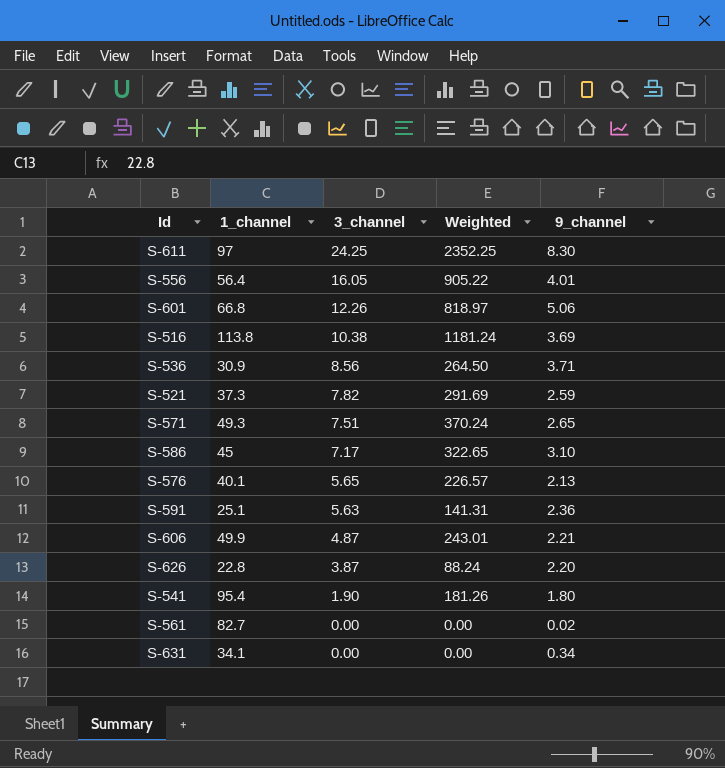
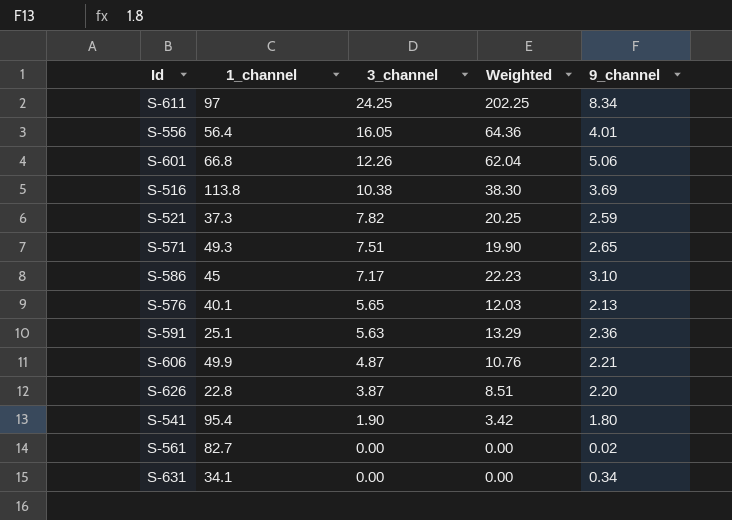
column Weighted | formula: [1_channel] * [3_channel] -> [3_channel] * [9_channel]
row S-536: 30.9 | 8.56 | 264.50 | 3.71 -> none
S-611 | 9_channel: 8.30 -> 8.34

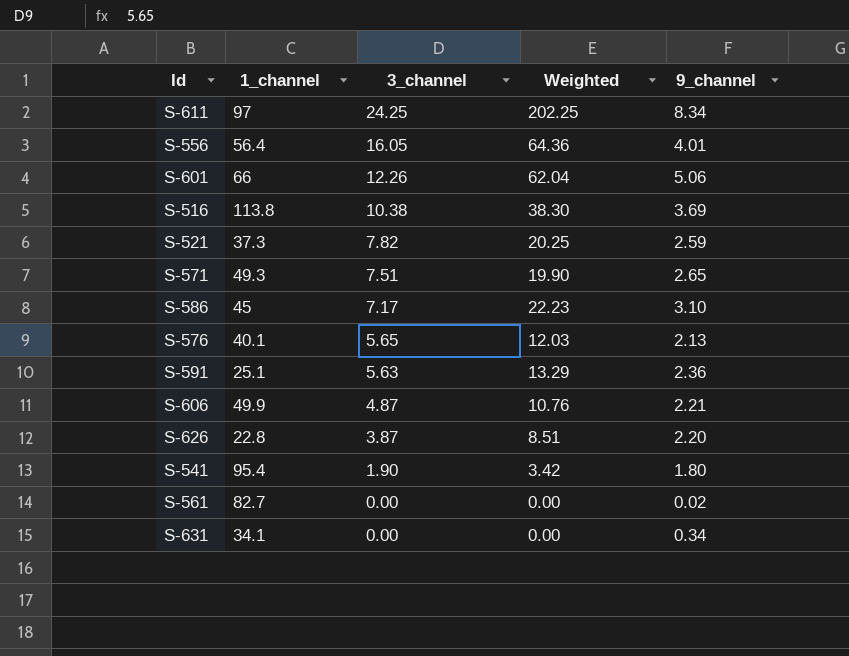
S-601 | 1_channel: 66.8 -> 66

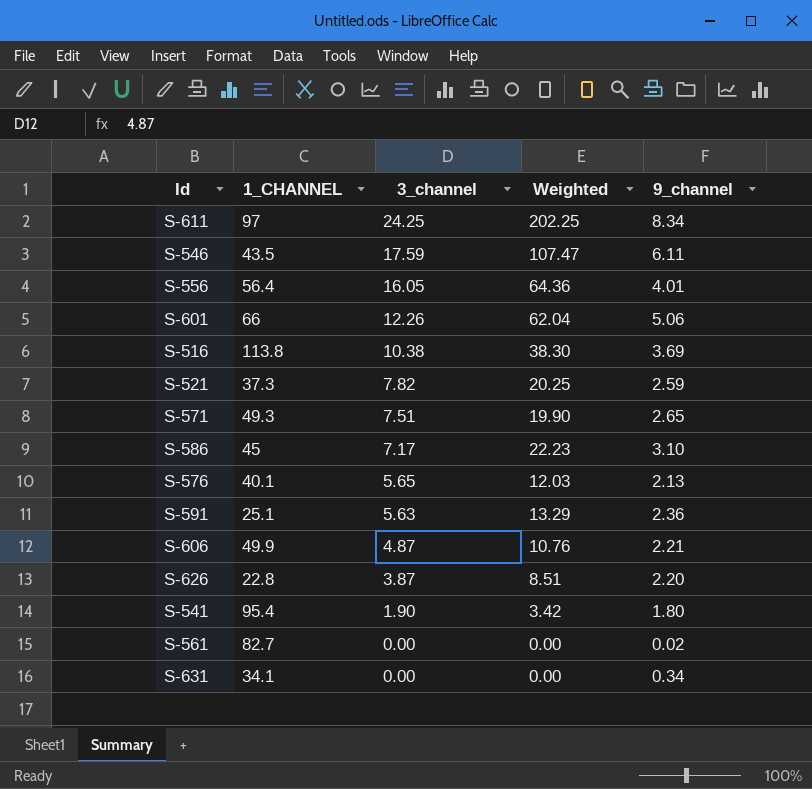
column name: 1_channel -> 1_CHANNEL
row S-546: none -> 43.5 | 17.59 | 107.47 | 6.11

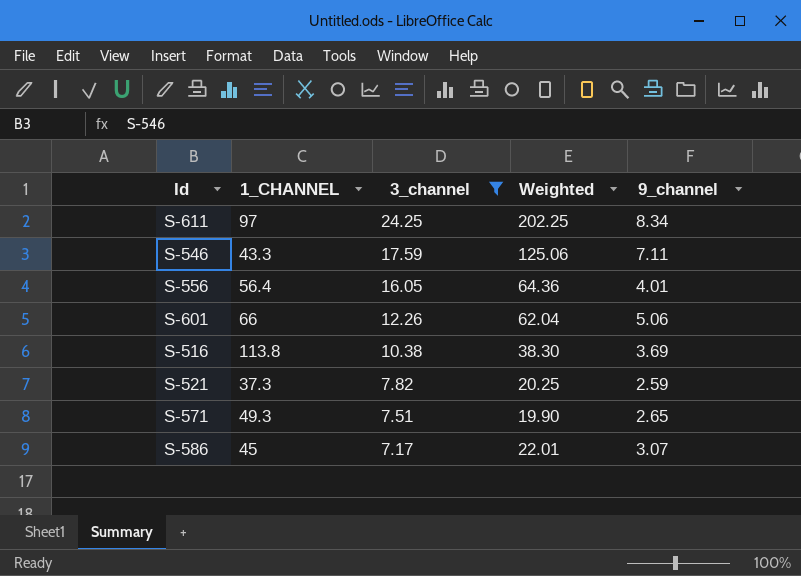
filter: none -> 3_channel >= 7.17
S-546 | 1_CHANNEL: 43.5 -> 43.3
S-546 | Weighted: 107.47 -> 125.06
S-546 | 9_channel: 6.11 -> 7.11
S-586 | Weighted: 22.23 -> 22.01
S-586 | 9_channel: 3.10 -> 3.07

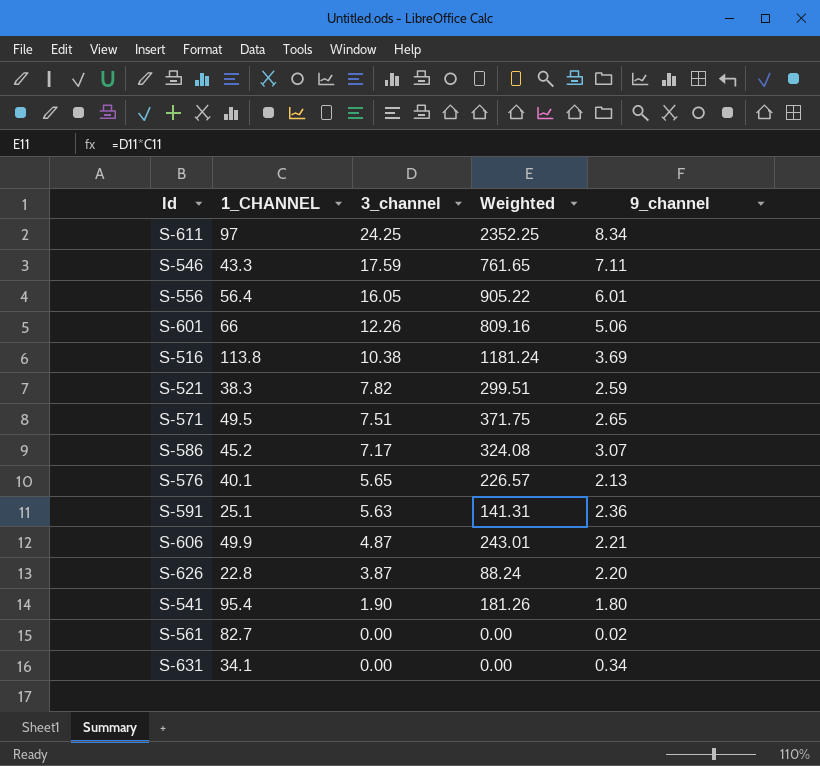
filter: 3_channel >= 7.17 -> none
column Weighted | formula: [3_channel] * [9_channel] -> [1_CHANNEL] * [3_channel]
S-556 | 9_channel: 4.01 -> 6.01
S-521 | 1_CHANNEL: 37.3 -> 38.3
S-571 | 1_CHANNEL: 49.3 -> 49.5
S-586 | 1_CHANNEL: 45 -> 45.2

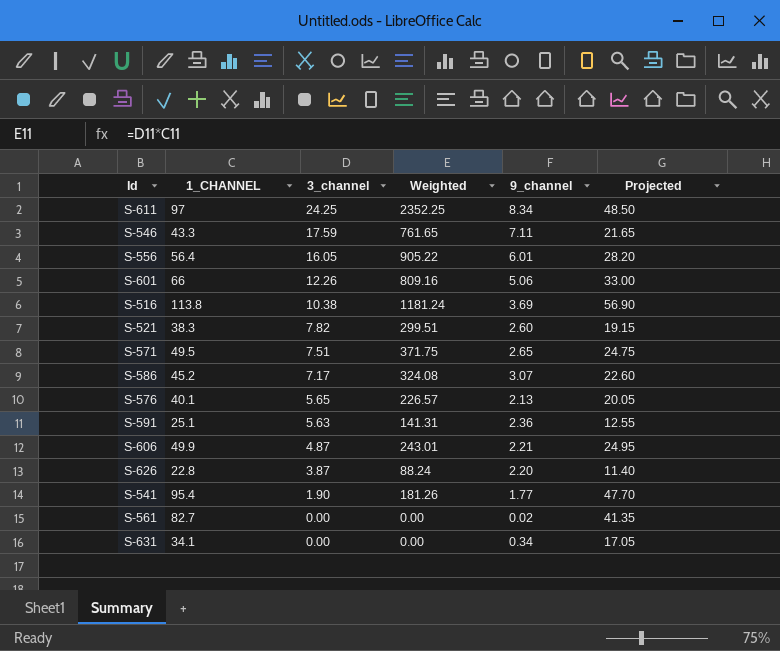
column Projected | formula: none -> [1_CHANNEL] * 0.5
S-521 | 9_channel: 2.59 -> 2.60
S-541 | 9_channel: 1.80 -> 1.77

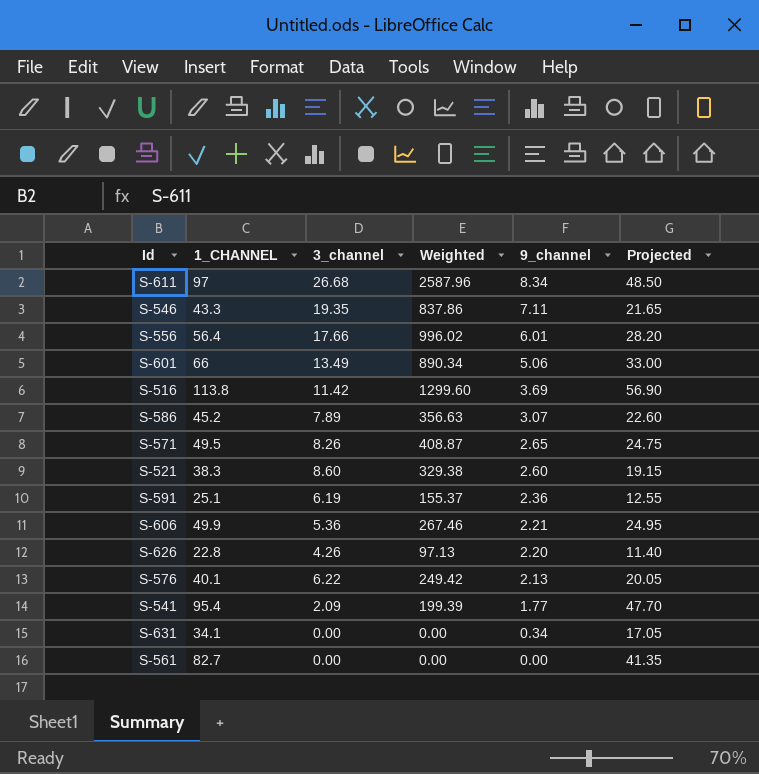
row order: 3_channel descending -> 9_channel descending
S-611 | 3_channel: 24.25 -> 26.68
S-611 | Weighted: 2352.25 -> 2587.96
S-546 | 3_channel: 17.59 -> 19.35
S-546 | Weighted: 761.65 -> 837.86
S-556 | 3_channel: 16.05 -> 17.66
S-556 | Weighted: 905.22 -> 996.02
S-601 | 3_channel: 12.26 -> 13.49
S-601 | Weighted: 809.16 -> 890.34
S-516 | 3_channel: 10.38 -> 11.42
S-516 | Weighted: 1181.24 -> 1299.60
S-586 | 3_channel: 7.17 -> 7.89
S-586 | Weighted: 324.08 -> 356.63
S-571 | 3_channel: 7.51 -> 8.26
S-571 | Weighted: 371.75 -> 408.87
S-521 | 3_channel: 7.82 -> 8.60
S-521 | Weighted: 299.51 -> 329.38
S-591 | 3_channel: 5.63 -> 6.19
S-591 | Weighted: 141.31 -> 155.37
S-606 | 3_channel: 4.87 -> 5.36
S-606 | Weighted: 243.01 -> 267.46
S-626 | 3_channel: 3.87 -> 4.26
S-626 | Weighted: 88.24 -> 97.13
S-576 | 3_channel: 5.65 -> 6.22
S-576 | Weighted: 226.57 -> 249.42
S-541 | 3_channel: 1.90 -> 2.09
S-541 | Weighted: 181.26 -> 199.39
S-561 | 9_channel: 0.02 -> 0.00

